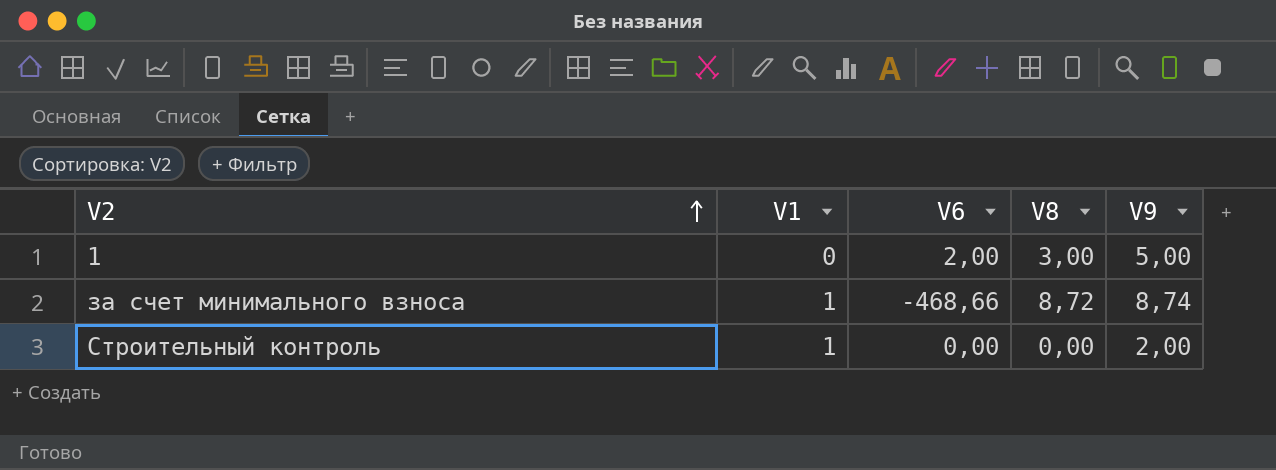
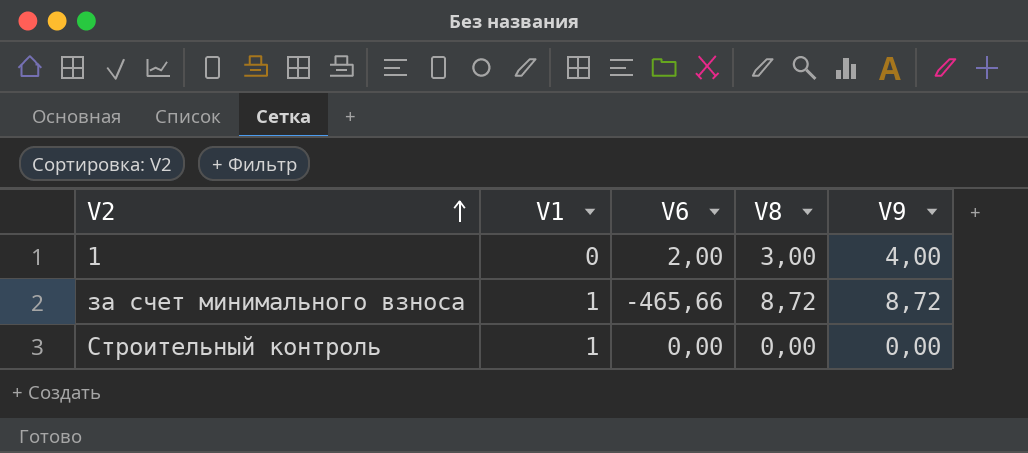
1 | V9: 5,00 -> 4,00
за счет минимального взноса | V6: -468,66 -> -465,66
за счет минимального взноса | V9: 8,74 -> 8,72
Строительный контроль | V9: 2,00 -> 0,00

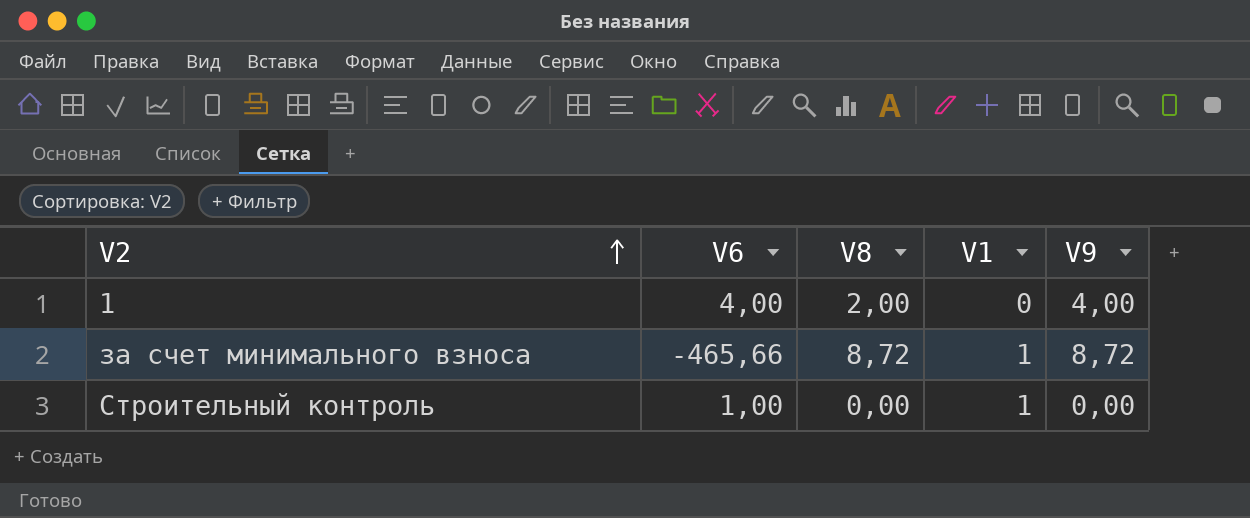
column V1 | position: 2 -> 4
1 | V6: 2,00 -> 4,00
1 | V8: 3,00 -> 2,00
Строительный контроль | V6: 0,00 -> 1,00

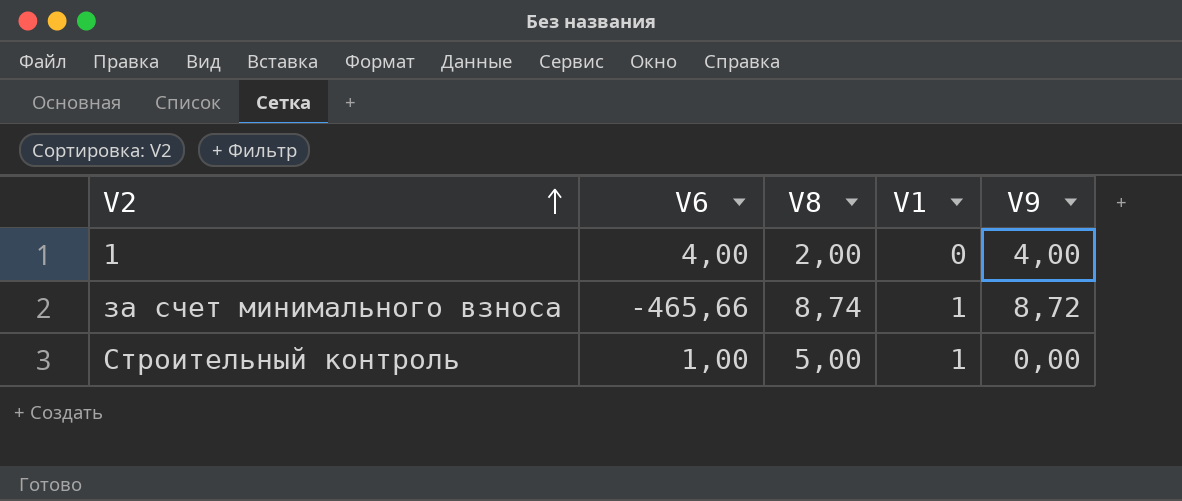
за счет минимального взноса | V8: 8,72 -> 8,74
Строительный контроль | V8: 0,00 -> 5,00

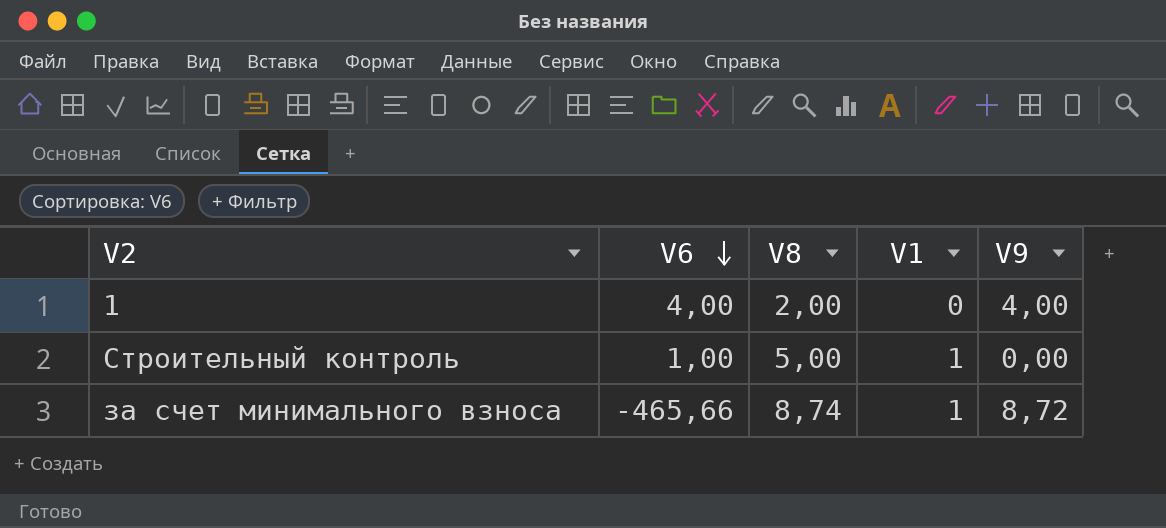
row order: V2 ascending -> V6 descending

